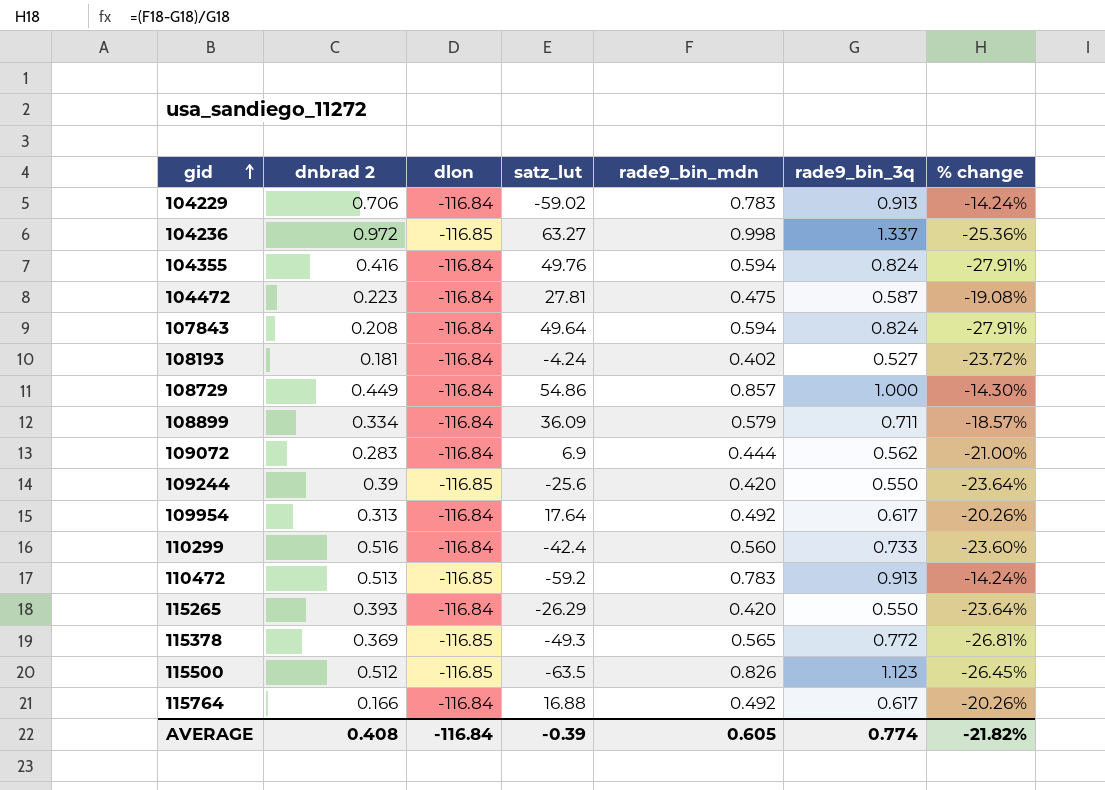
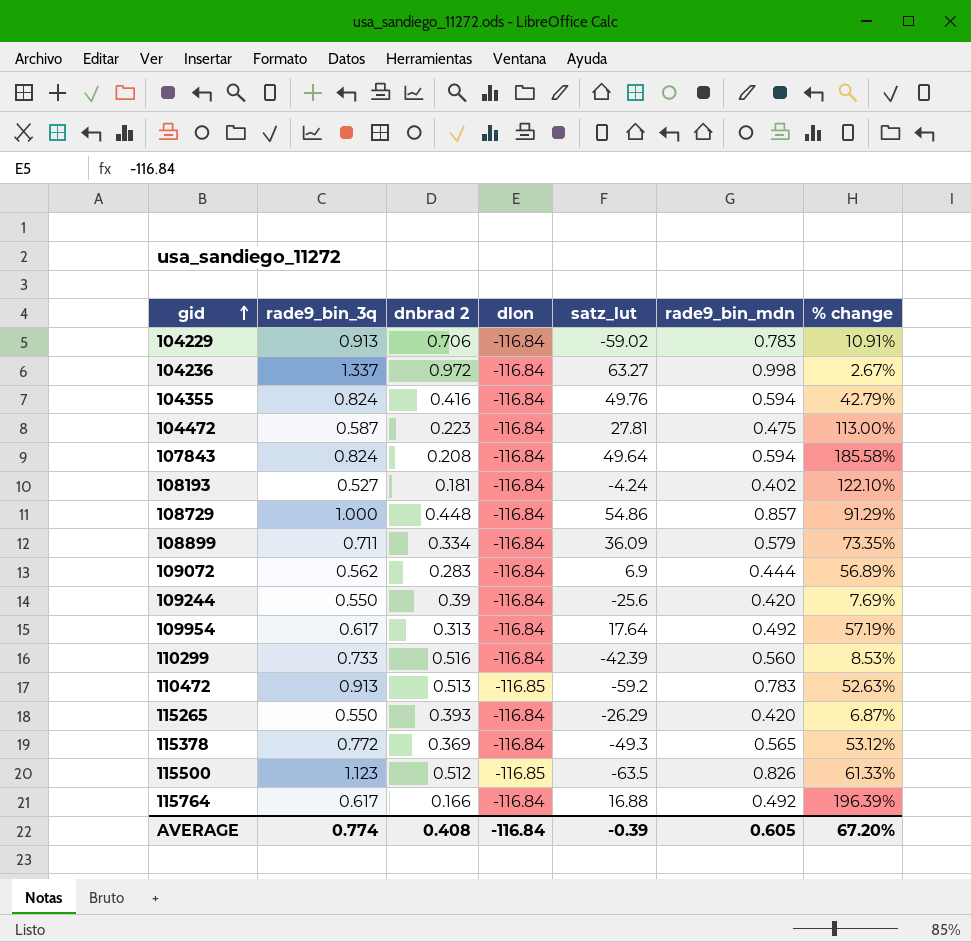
column rade9_bin_3q | position: 6 -> 2
column % change | formula: ([rade9_bin_mdn] - [rade9_bin_3q]) / [rade9_bin_3q] -> ([rade9_bin_mdn] - [dnbrad 2]) / [dnbrad 2]
104236 | dlon: -116.85 -> -116.84
108729 | dnbrad 2: 0.449 -> 0.448
109244 | dlon: -116.85 -> -116.84
110299 | satz_lut: -42.4 -> -42.39
115378 | dlon: -116.85 -> -116.84
AVERAGE | % change: -21.82% -> 67.20%

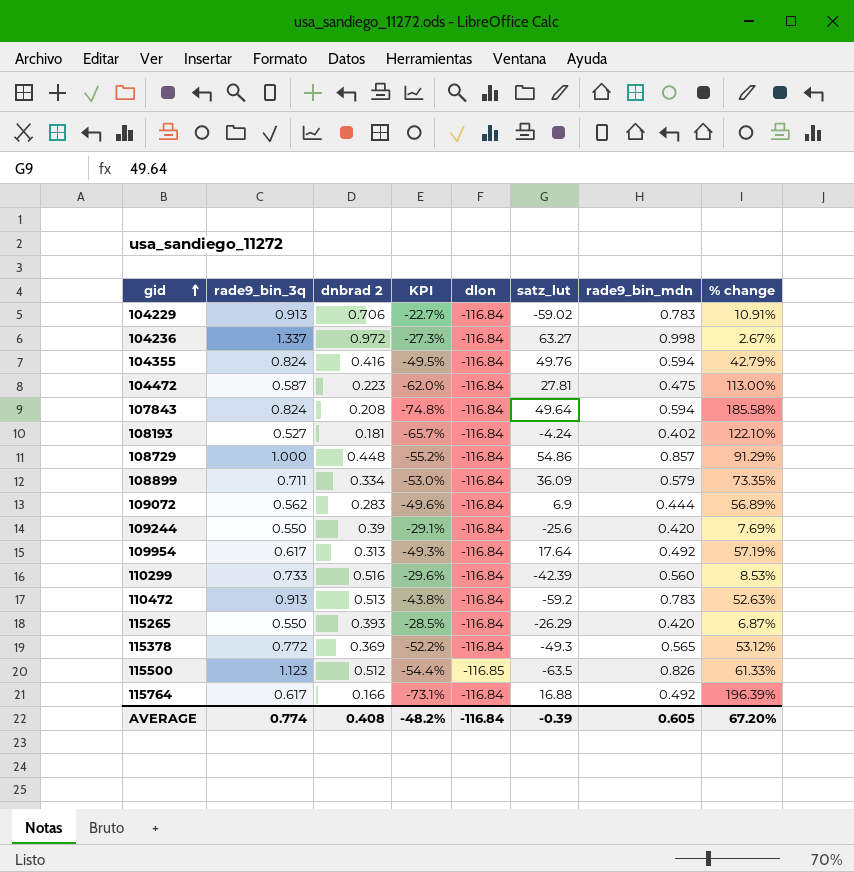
column KPI | formula: none -> ([dnbrad 2] - [rade9_bin_3q]) / [rade9_bin_3q]
110472 | dlon: -116.85 -> -116.84

